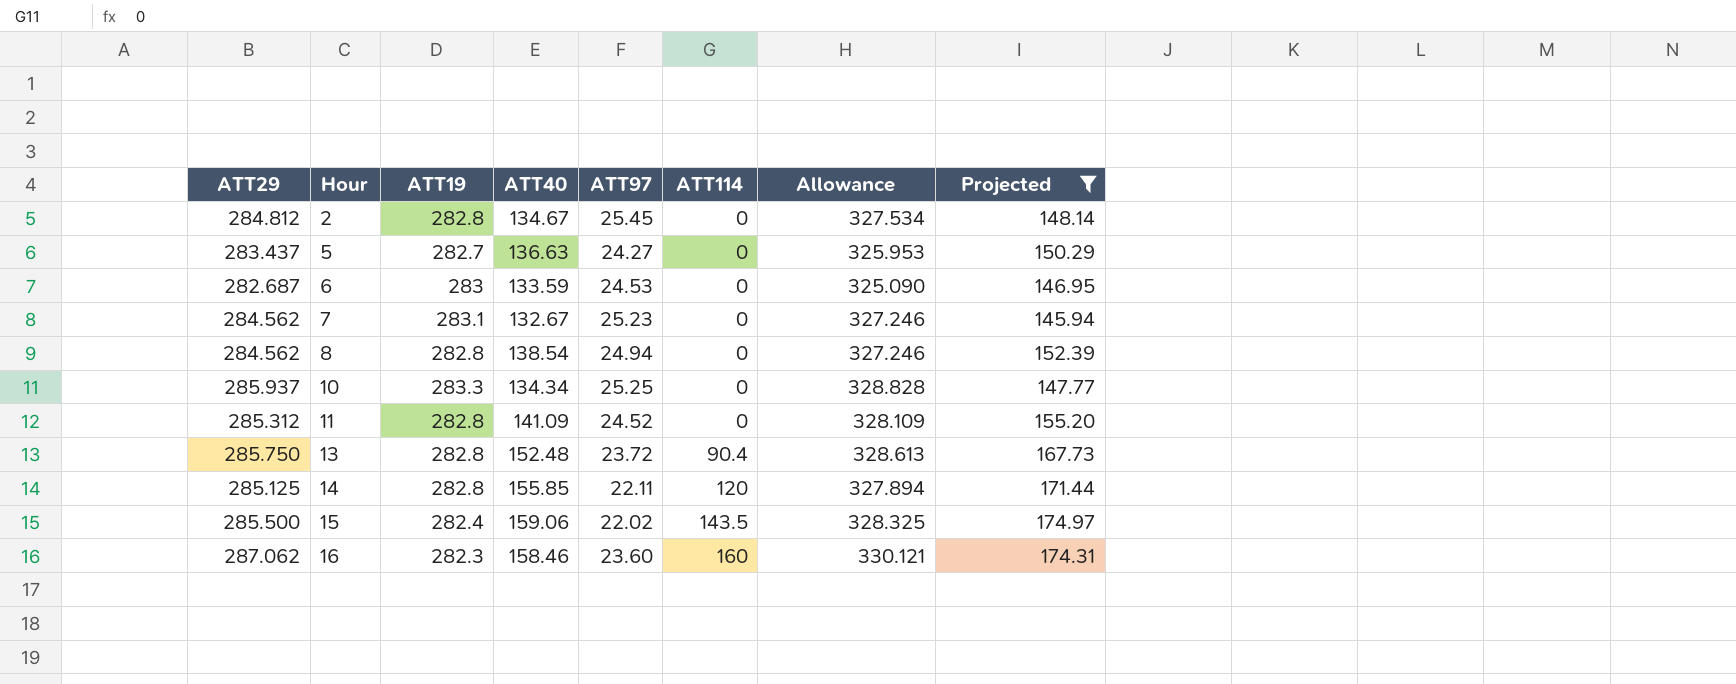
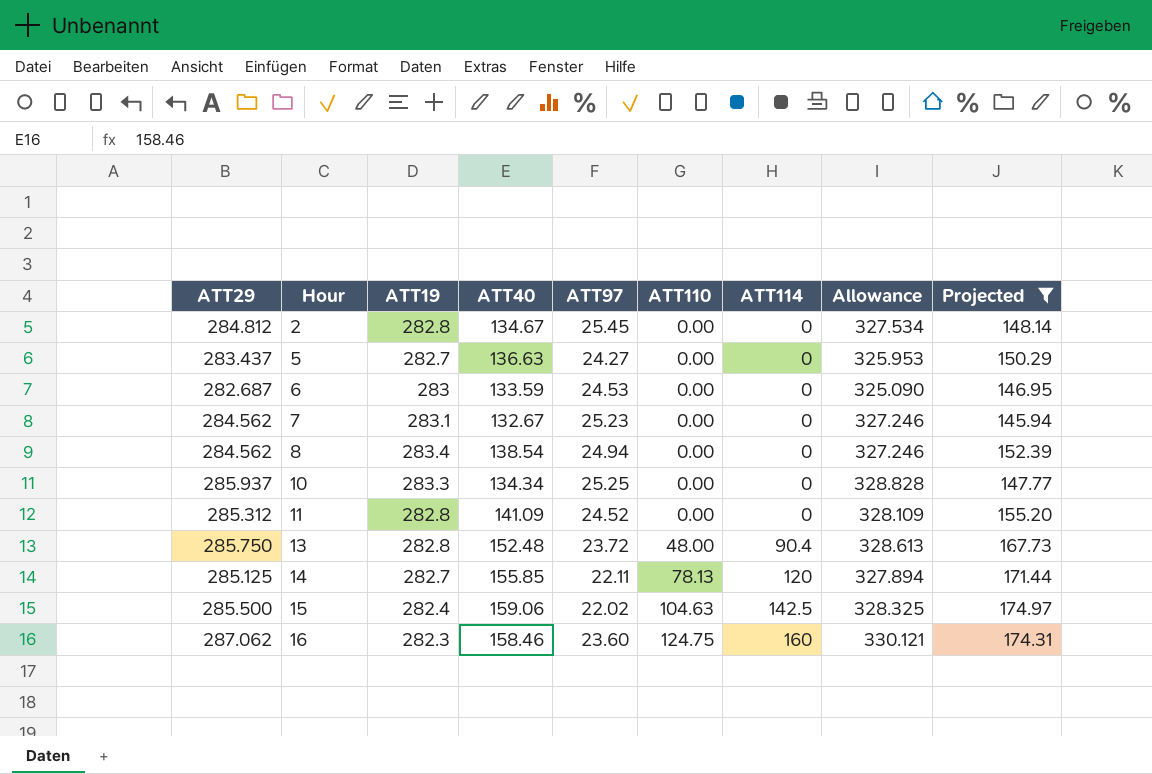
column ATT110 | position: none -> 6
8 | ATT19: 282.8 -> 283.4
14 | ATT19: 282.8 -> 282.7
15 | ATT114: 143.5 -> 142.5

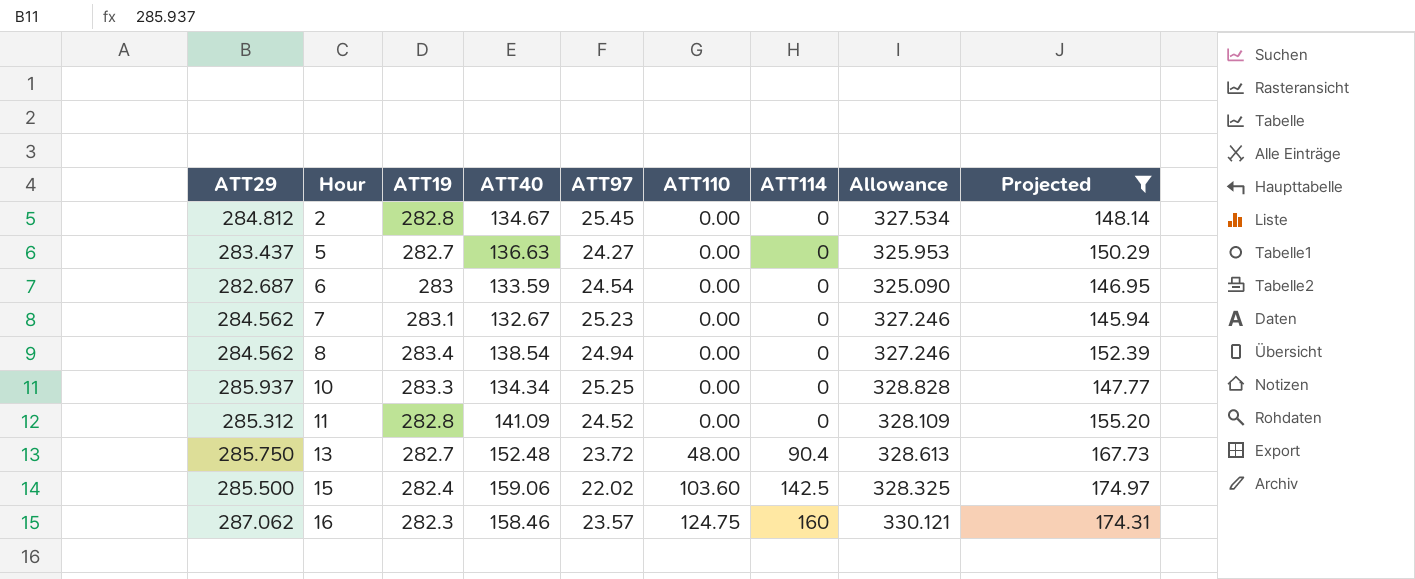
row 14: 285.125 | 282.7 | 155.85 | 22.11 | 78.13 | 120 | 327.894 | 171.44 -> none
6 | ATT97: 24.53 -> 24.54
13 | ATT19: 282.8 -> 282.7
15 | ATT110: 104.63 -> 103.60
16 | ATT97: 23.60 -> 23.57

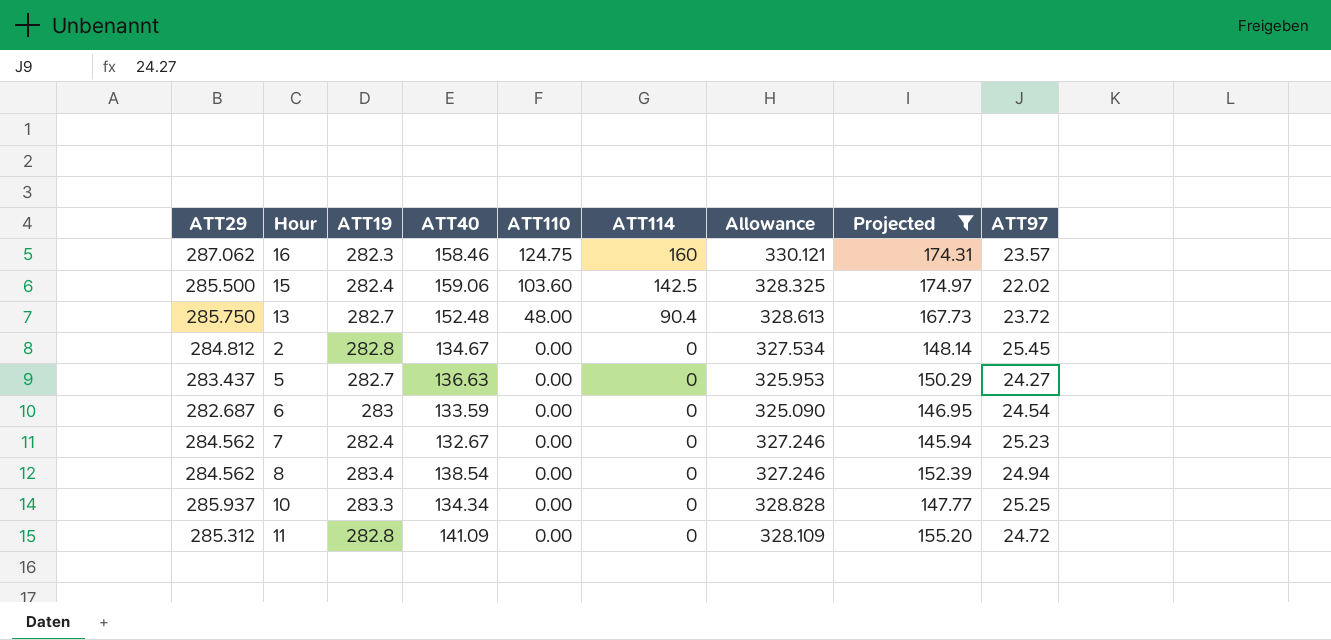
row order: Hour ascending -> ATT110 descending
column ATT97 | position: 5 -> 9
7 | ATT19: 283.1 -> 282.4
11 | ATT97: 24.52 -> 24.72

